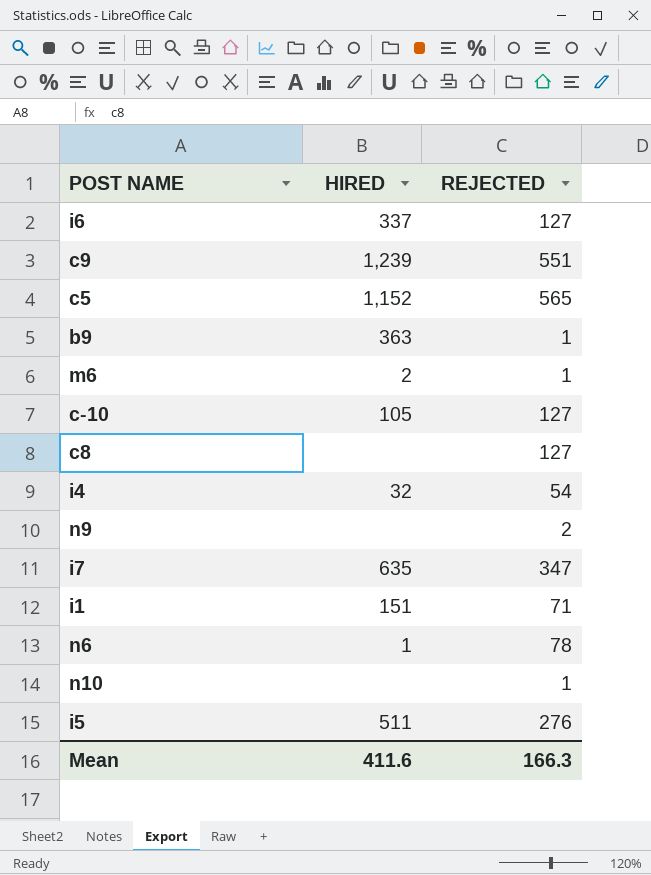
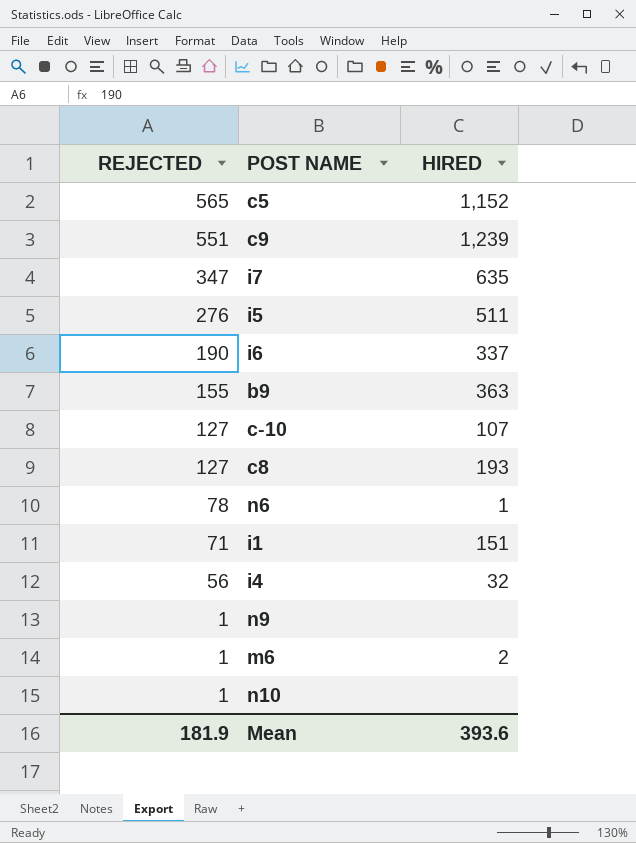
row order: none -> REJECTED descending
column REJECTED | position: 3 -> 1
i6 | REJECTED: 127 -> 190
b9 | REJECTED: 1 -> 155
c-10 | HIRED: 105 -> 107
c8 | HIRED: none -> 193
i4 | REJECTED: 54 -> 56
n9 | REJECTED: 2 -> 1
Mean | REJECTED: 166.3 -> 181.9
Mean | HIRED: 411.6 -> 393.6

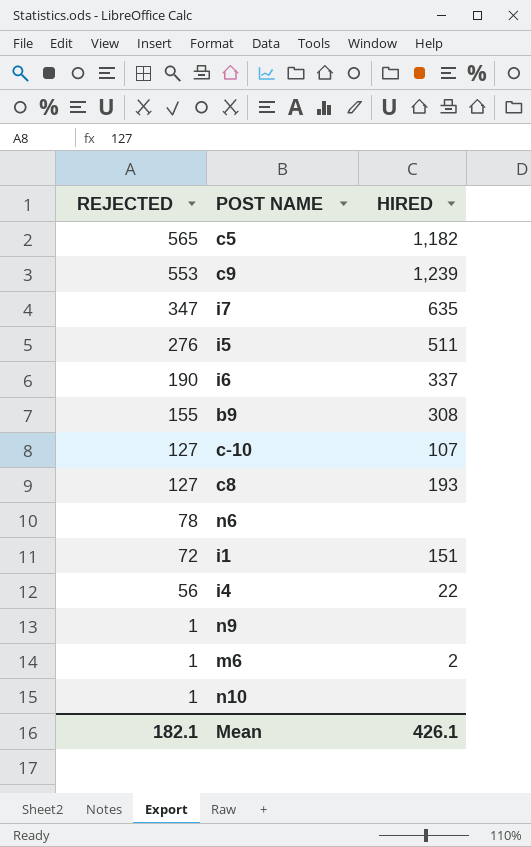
c5 | HIRED: 1,152 -> 1,182
c9 | REJECTED: 551 -> 553
b9 | HIRED: 363 -> 308
n6 | HIRED: 1 -> none
i1 | REJECTED: 71 -> 72
i4 | HIRED: 32 -> 22
Mean | REJECTED: 181.9 -> 182.1
Mean | HIRED: 393.6 -> 426.1

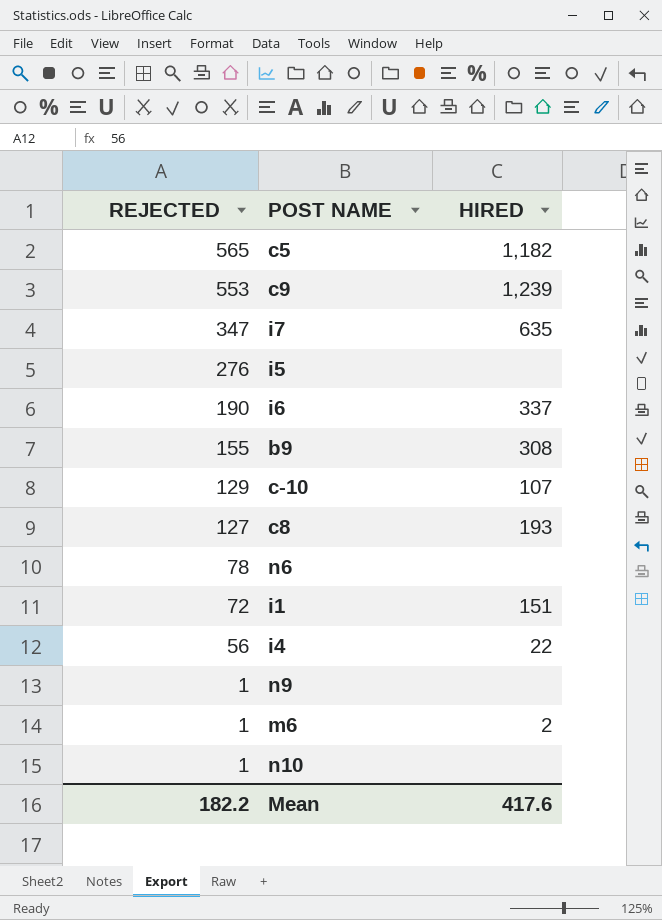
i5 | HIRED: 511 -> none
c-10 | REJECTED: 127 -> 129
Mean | REJECTED: 182.1 -> 182.2
Mean | HIRED: 426.1 -> 417.6

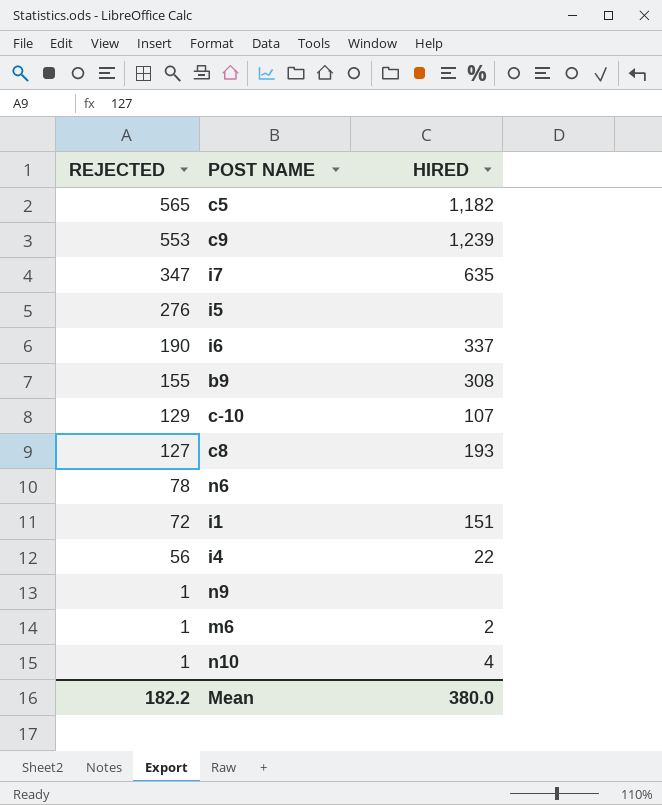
n10 | HIRED: none -> 4
Mean | HIRED: 417.6 -> 380.0

